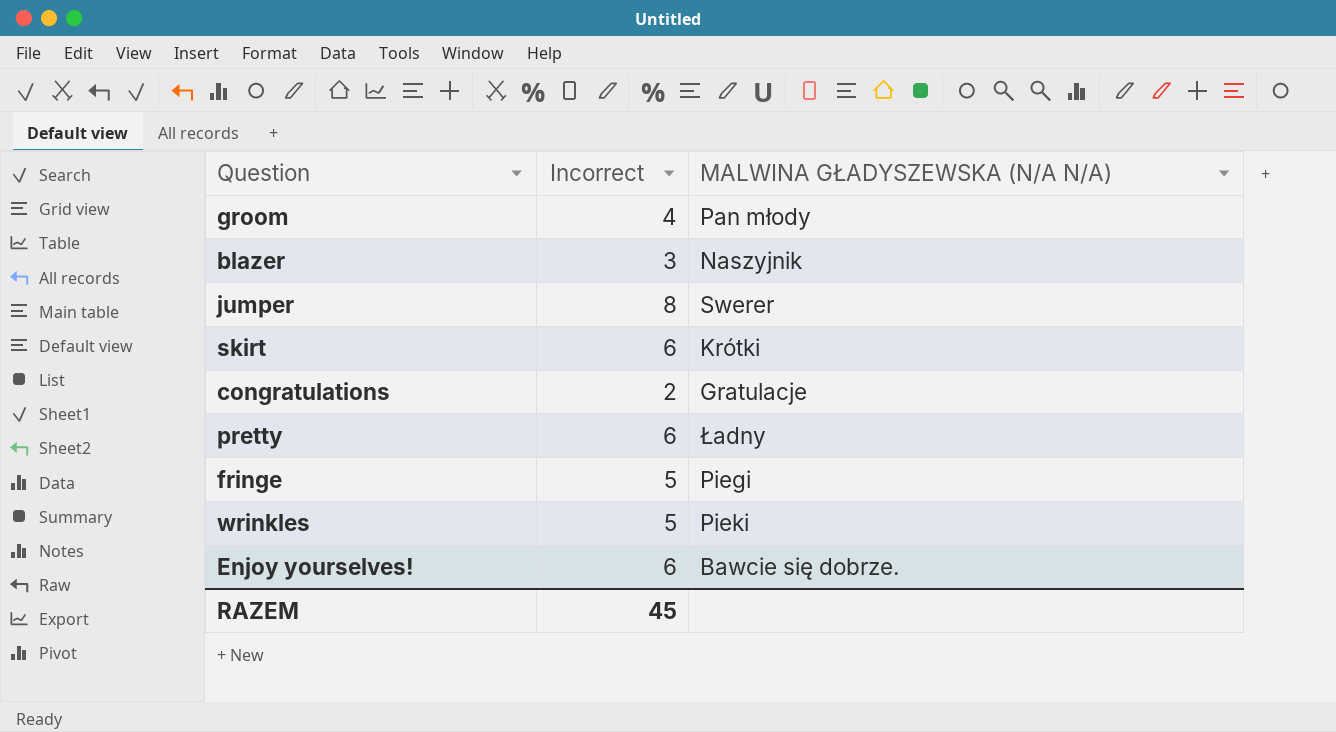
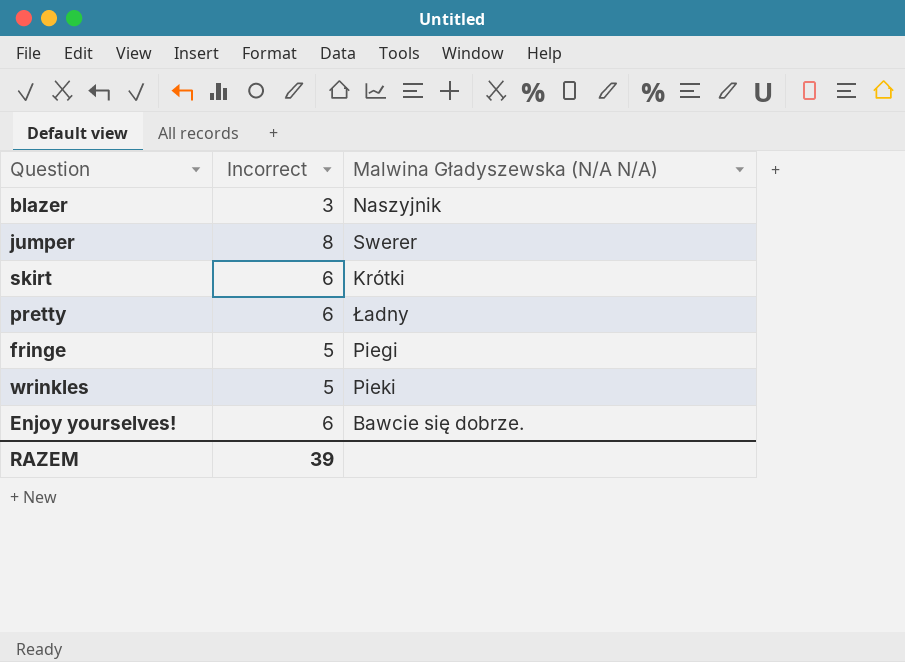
column name: MALWINA GŁADYSZEWSKA (N/A N/A) -> Malwina Gładyszewska (N/A N/A)
row groom: 4 | Pan młody -> none
row congratulations: 2 | Gratulacje -> none
RAZEM | Incorrect: 45 -> 39

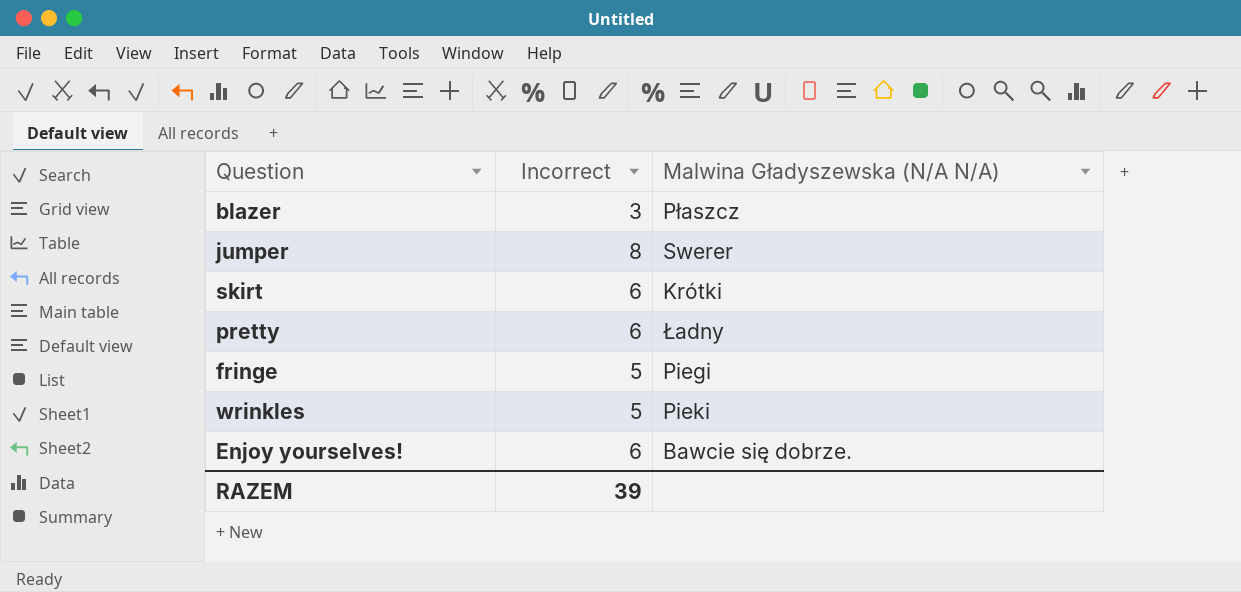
blazer | Malwina Gładyszewska (N/A N/A): Naszyjnik -> Płaszcz

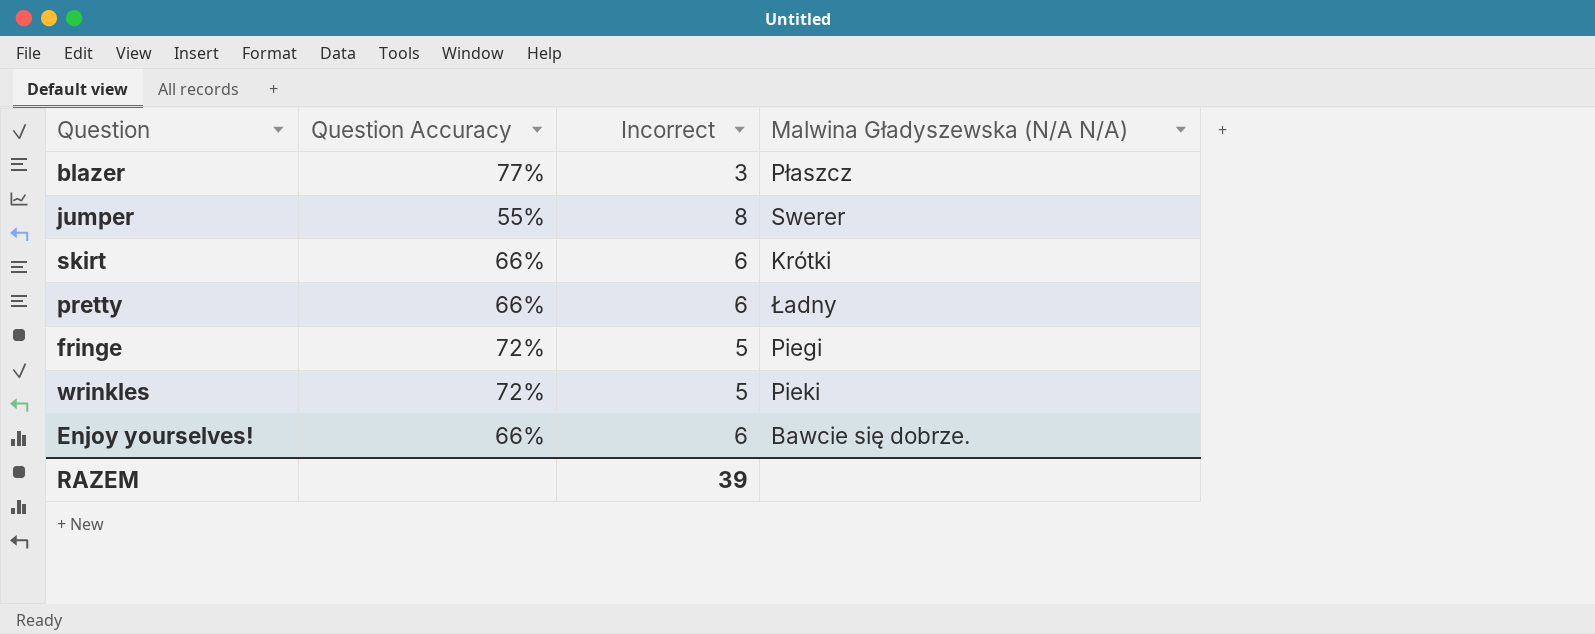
column Question Accuracy | position: none -> 2

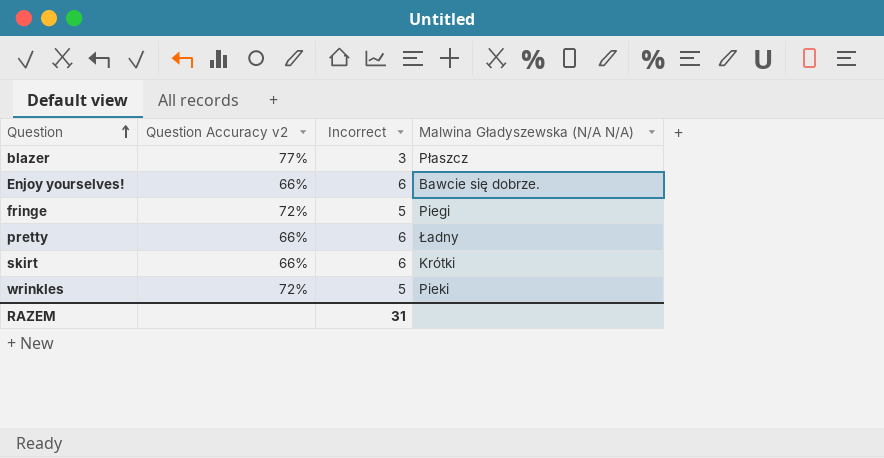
row order: none -> Question ascending
column name: Question Accuracy -> Question Accuracy v2
row jumper: 55% | 8 | Swerer -> none
RAZEM | Incorrect: 39 -> 31

